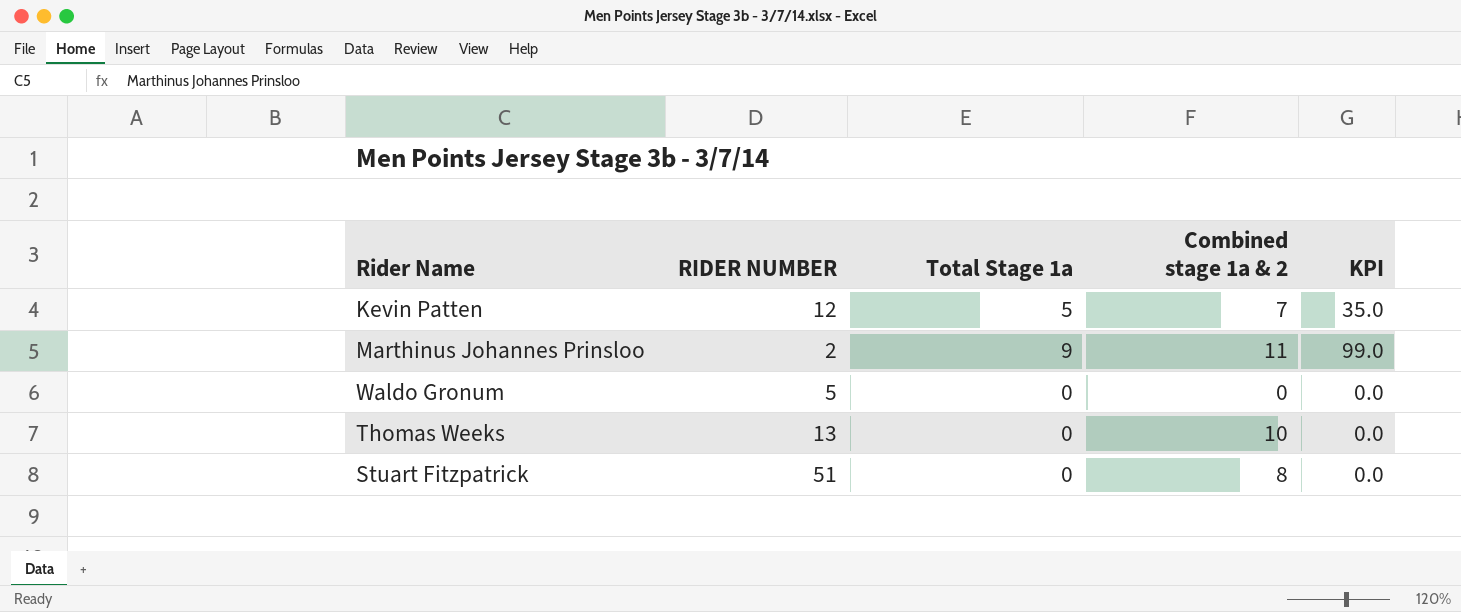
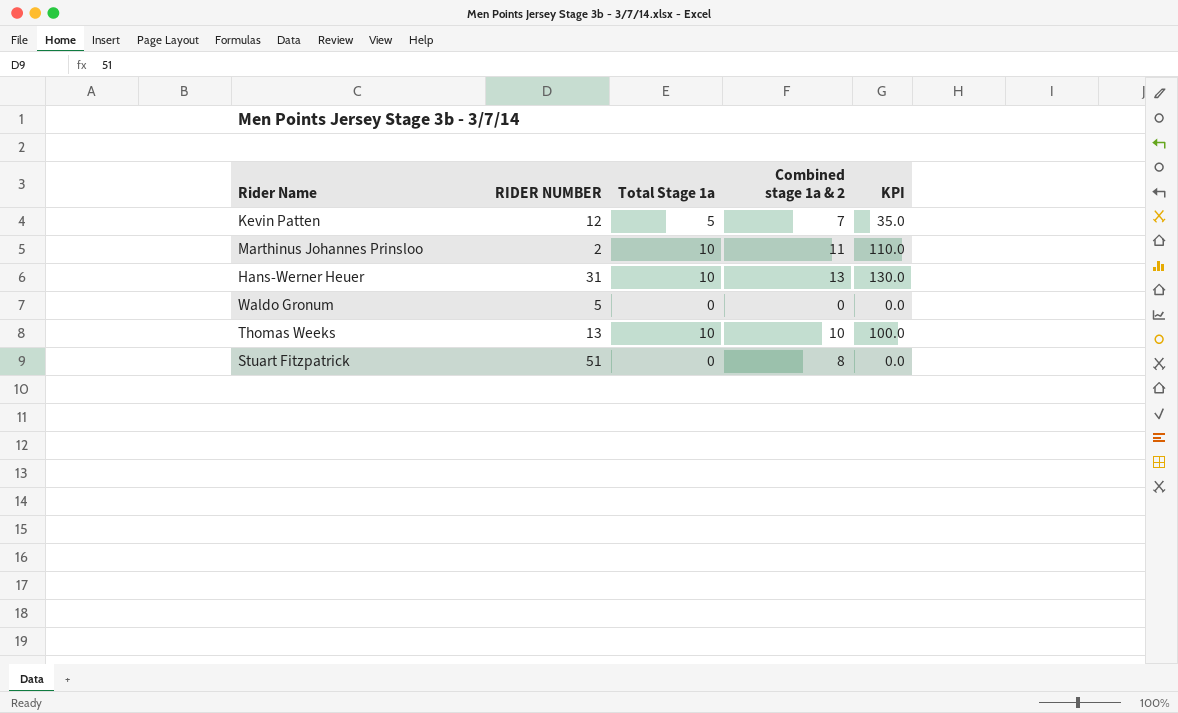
Marthinus Johannes Prinsloo | Total Stage 1a: 9 -> 10
Marthinus Johannes Prinsloo | KPI: 99.0 -> 110.0
row Hans-Werner Heuer: none -> 31 | 10 | 13 | 130.0
Thomas Weeks | Total Stage 1a: 0 -> 10
Thomas Weeks | KPI: 0.0 -> 100.0

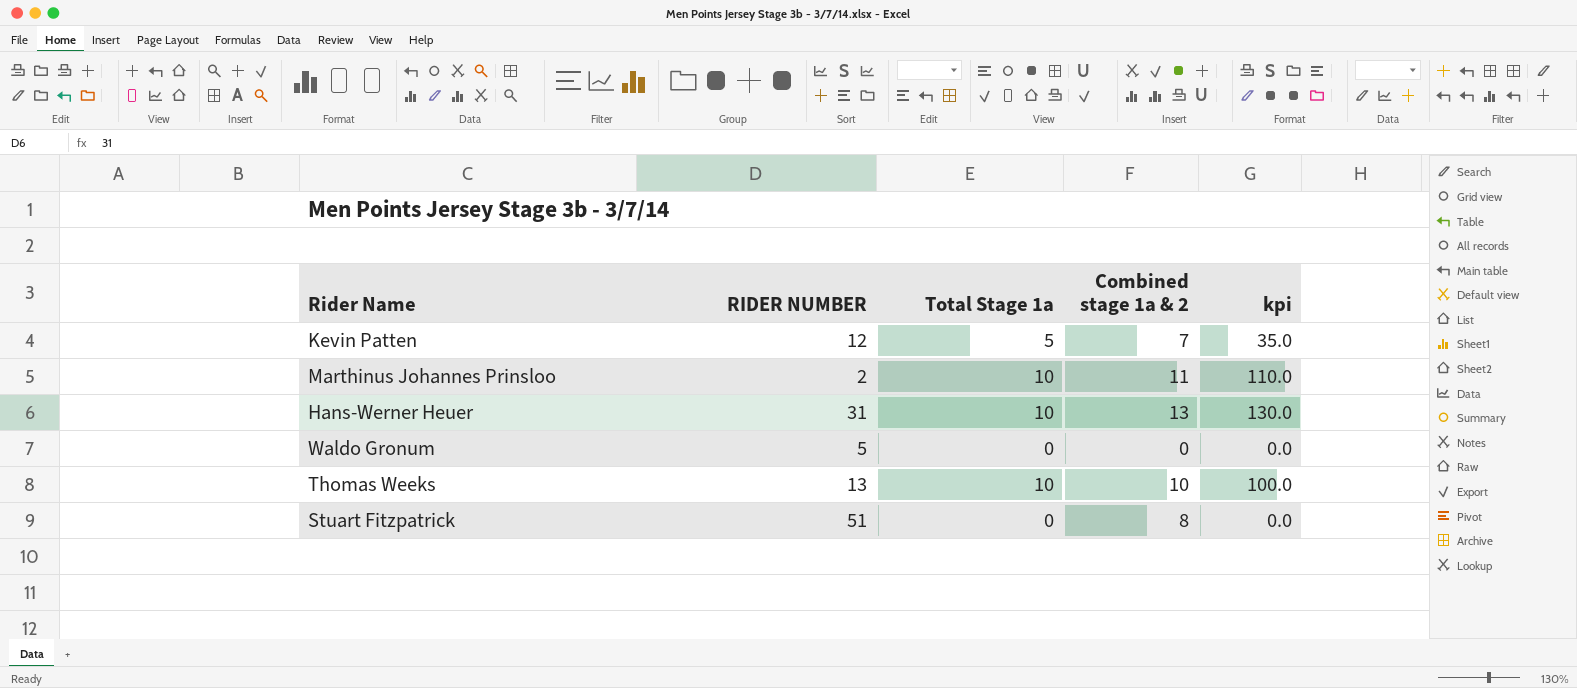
column name: KPI -> kpi

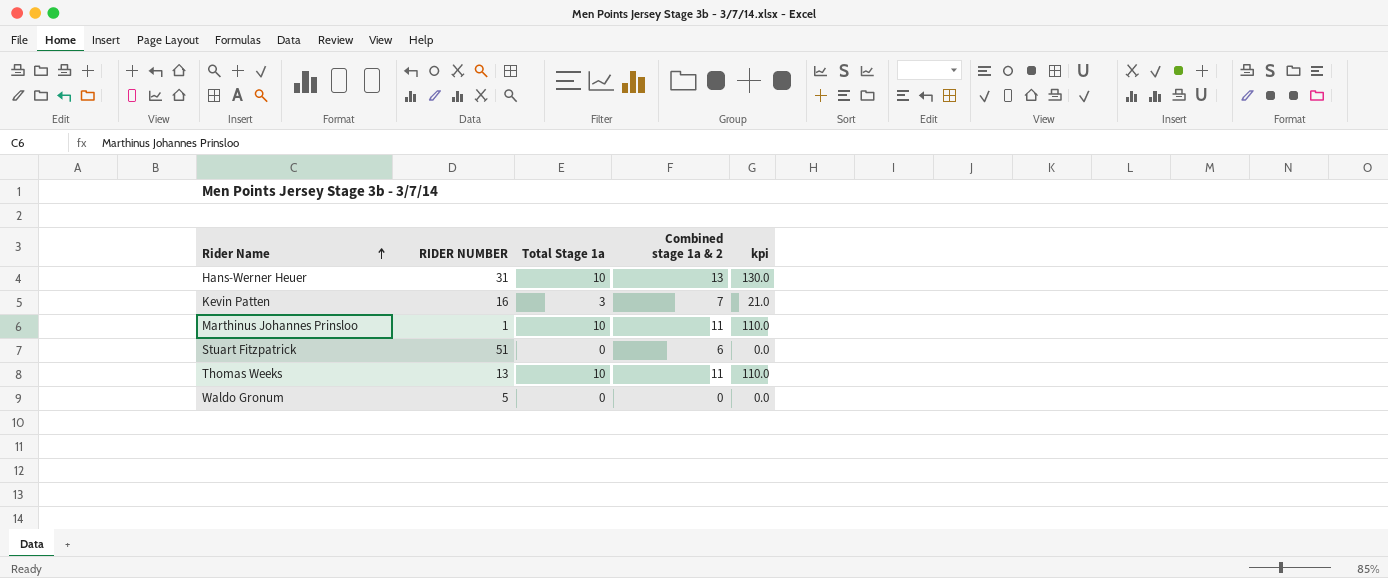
row order: none -> Rider Name ascending
Kevin Patten | RIDER NUMBER: 12 -> 16
Kevin Patten | Total Stage 1a: 5 -> 3
Kevin Patten | kpi: 35.0 -> 21.0
Marthinus Johannes Prinsloo | RIDER NUMBER: 2 -> 1
Stuart Fitzpatrick | Combined stage 1a & 2: 8 -> 6
Thomas Weeks | Combined stage 1a & 2: 10 -> 11
Thomas Weeks | kpi: 100.0 -> 110.0

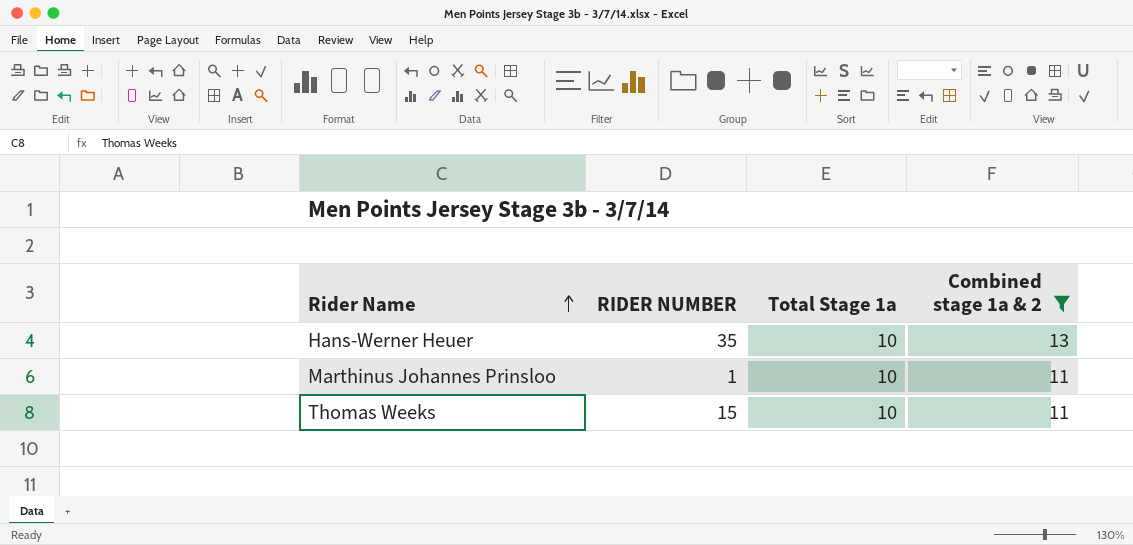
filter: none -> Combined stage 1a & 2 >= 11
column kpi | formula: [Total Stage 1a] * [Combined stage 1a & 2] -> none
Hans-Werner Heuer | RIDER NUMBER: 31 -> 35
Thomas Weeks | RIDER NUMBER: 13 -> 15

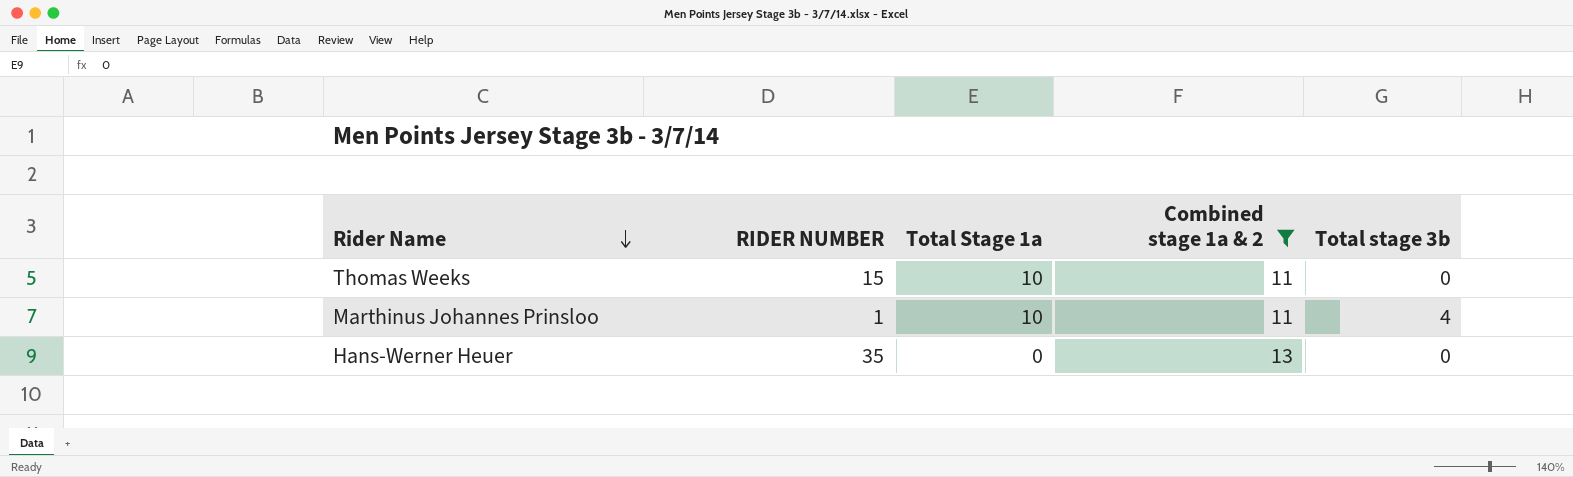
row order: Rider Name ascending -> Rider Name descending
column Total stage 3b | position: none -> 5
Hans-Werner Heuer | Total Stage 1a: 10 -> 0

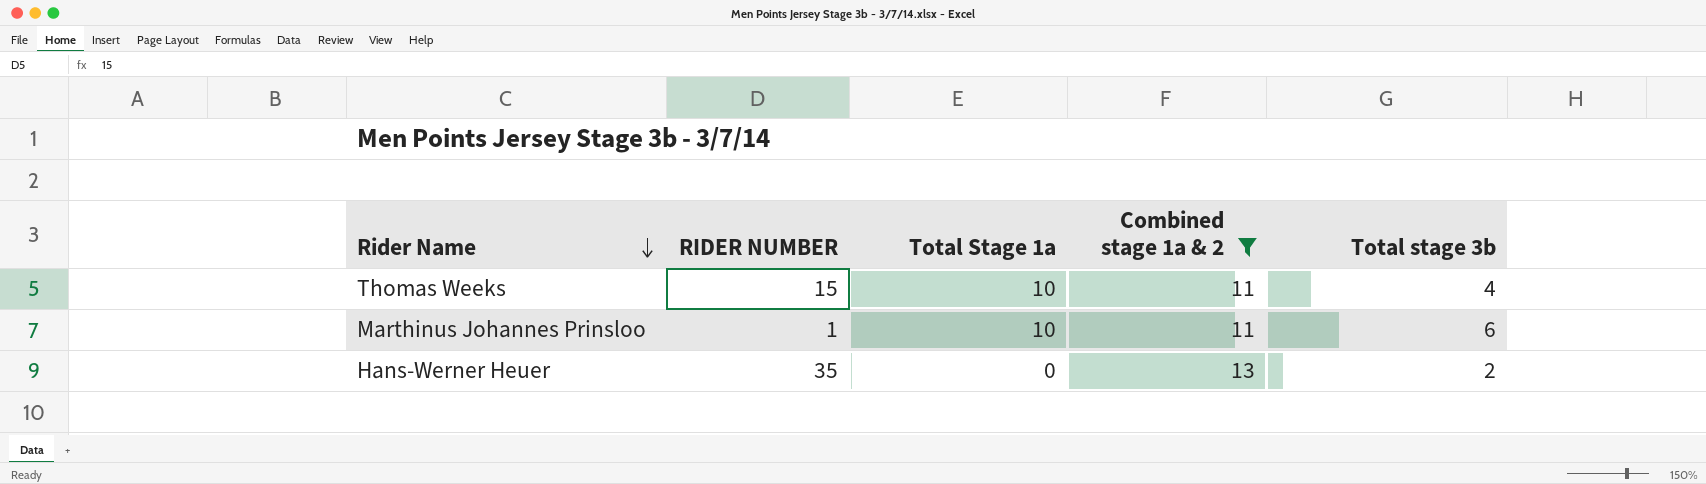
Thomas Weeks | Total stage 3b: 0 -> 4
Marthinus Johannes Prinsloo | Total stage 3b: 4 -> 6
Hans-Werner Heuer | Total stage 3b: 0 -> 2

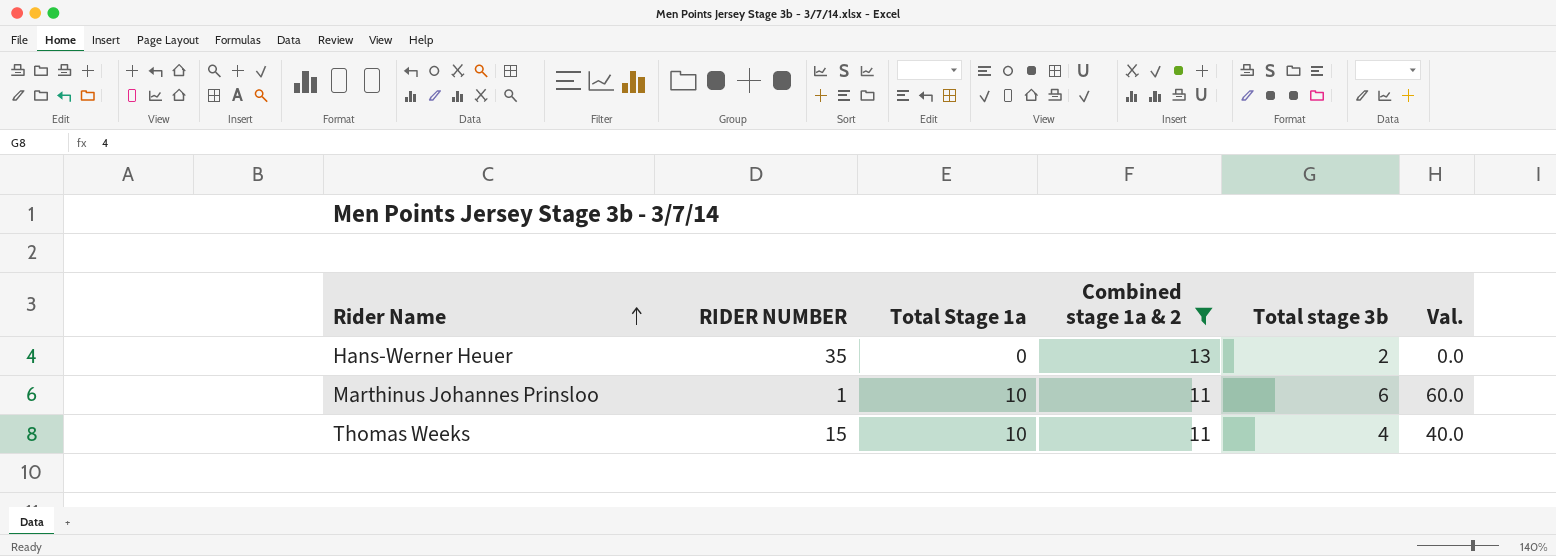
row order: Rider Name descending -> Rider Name ascending
column Val. | formula: none -> [Total Stage 1a] * [Total stage 3b]

